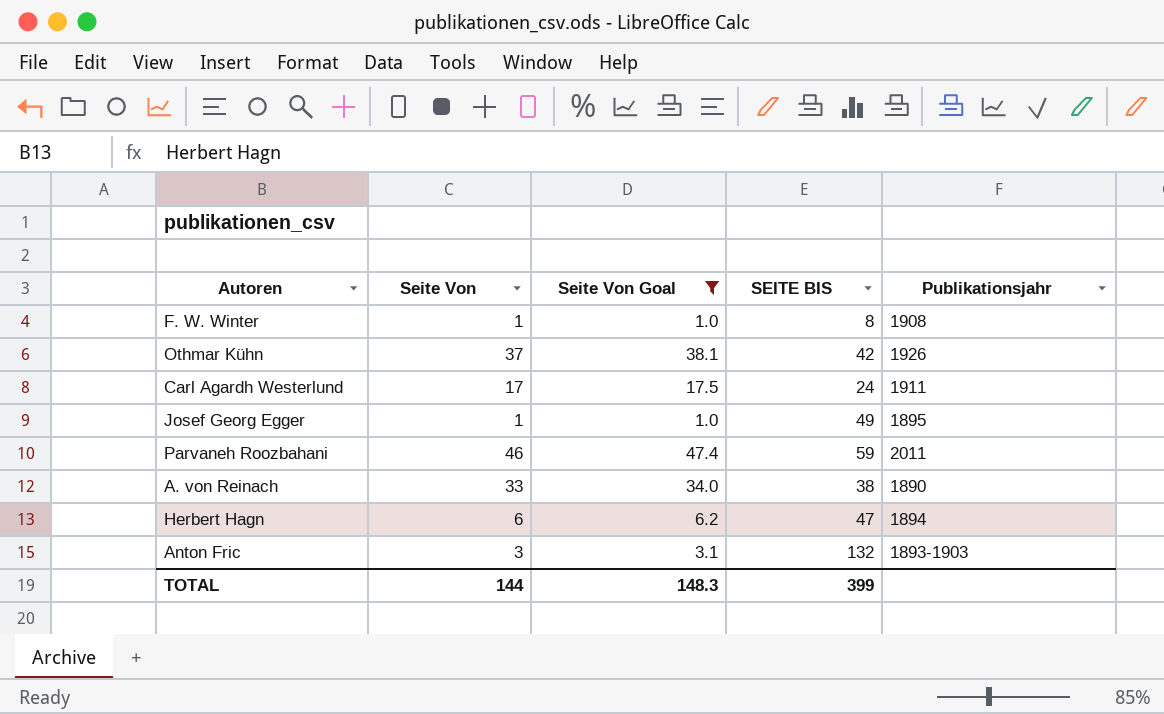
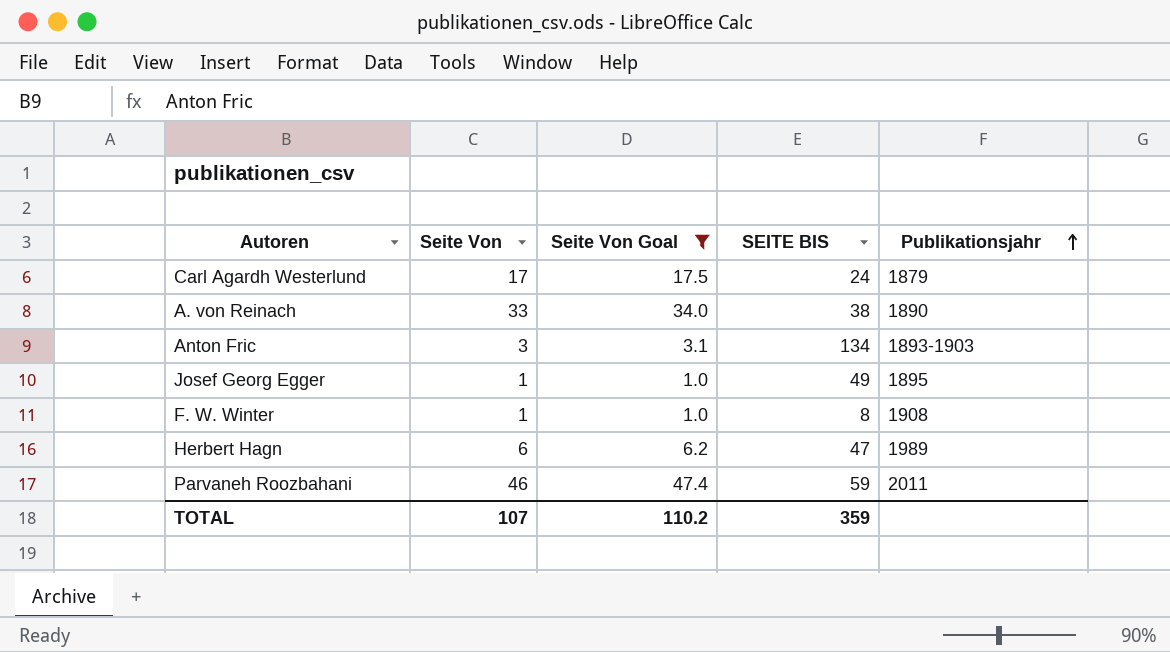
row order: none -> Publikationsjahr ascending
row Othmar Kühn: 37 | 38.1 | 42 | 1926 -> none
Carl Agardh Westerlund | Publikationsjahr: 1911 -> 1879
Anton Fric | SEITE BIS: 132 -> 134
Herbert Hagn | Publikationsjahr: 1894 -> 1989
TOTAL | Seite Von: 144 -> 107
TOTAL | Seite Von Goal: 148.3 -> 110.2
TOTAL | SEITE BIS: 399 -> 359

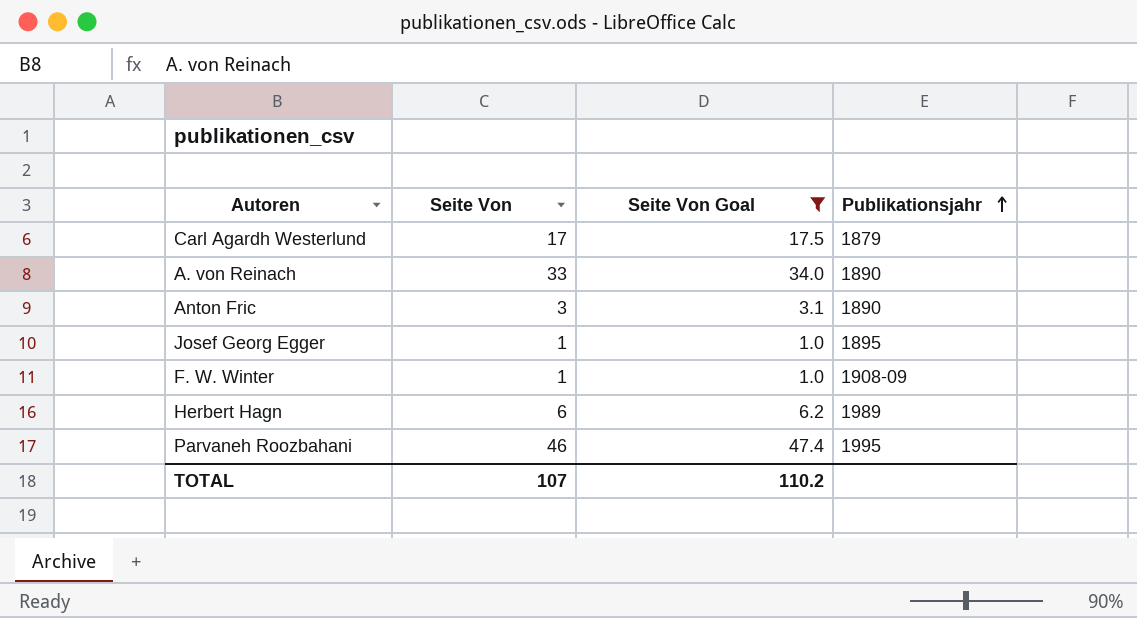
column SEITE BIS | position: 4 -> none
Anton Fric | Publikationsjahr: 1893-1903 -> 1890
F. W. Winter | Publikationsjahr: 1908 -> 1908-09
Parvaneh Roozbahani | Publikationsjahr: 2011 -> 1995

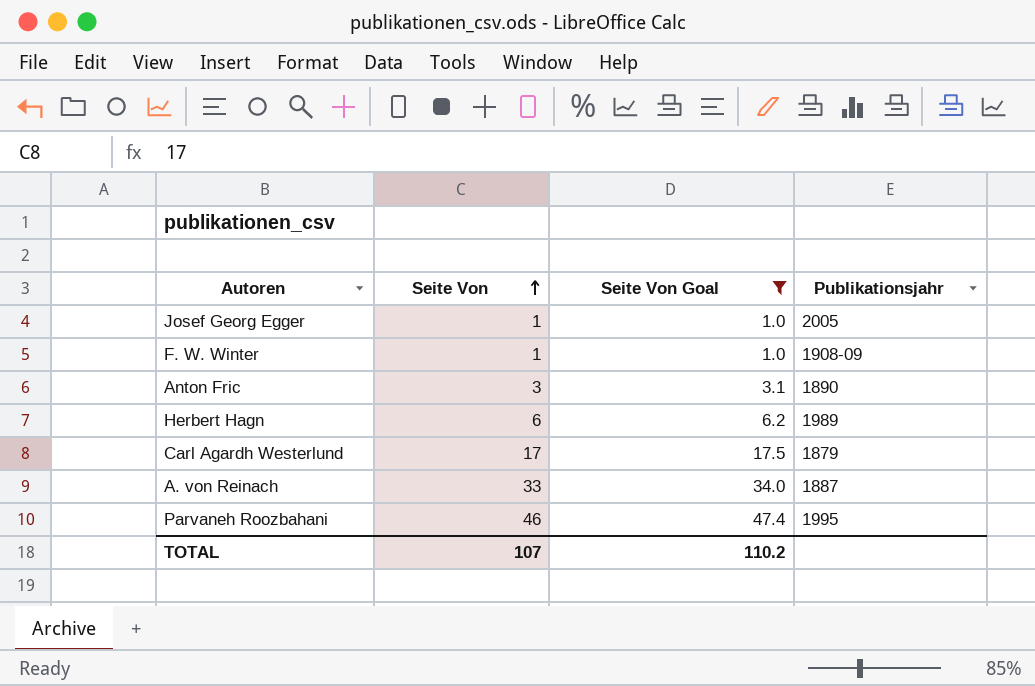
row order: Publikationsjahr ascending -> Seite Von ascending
Josef Georg Egger | Publikationsjahr: 1895 -> 2005
A. von Reinach | Publikationsjahr: 1890 -> 1887

